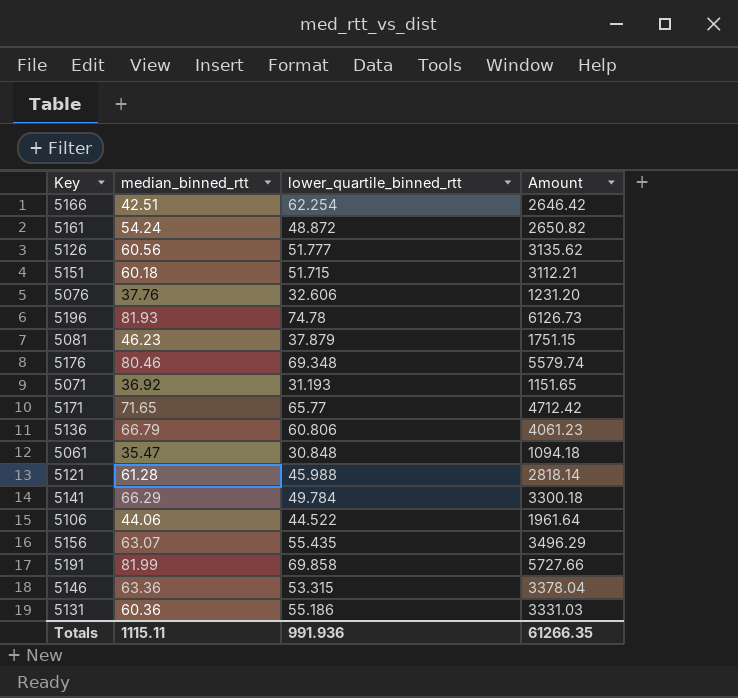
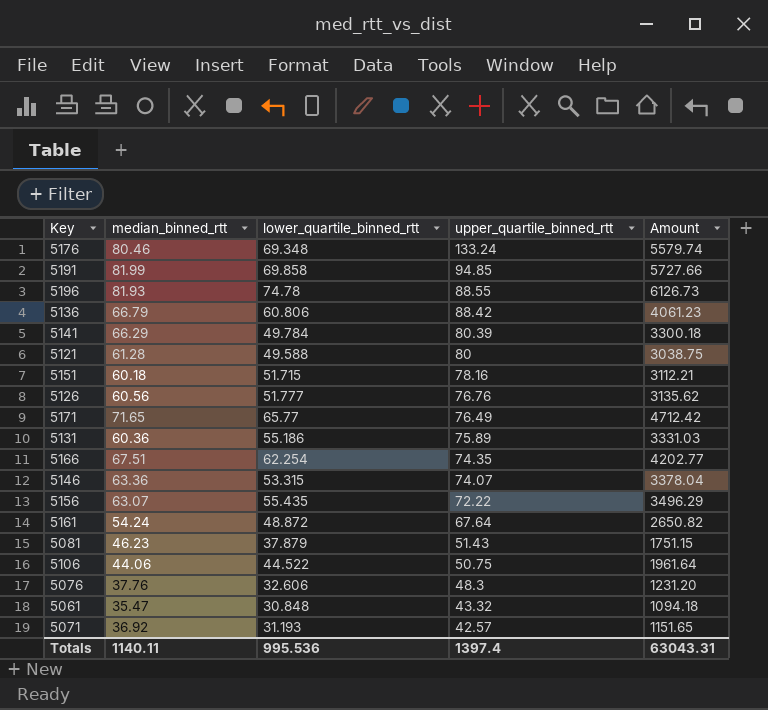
row order: none -> upper_quartile_binned_rtt descending
column upper_quartile_binned_rtt | position: none -> 4
5121 | lower_quartile_binned_rtt: 45.988 -> 49.588
5121 | Amount: 2818.14 -> 3038.75
5166 | median_binned_rtt: 42.51 -> 67.51
5166 | Amount: 2646.42 -> 4202.77
Totals | median_binned_rtt: 1115.11 -> 1140.11
Totals | lower_quartile_binned_rtt: 991.936 -> 995.536
Totals | Amount: 61266.35 -> 63043.31

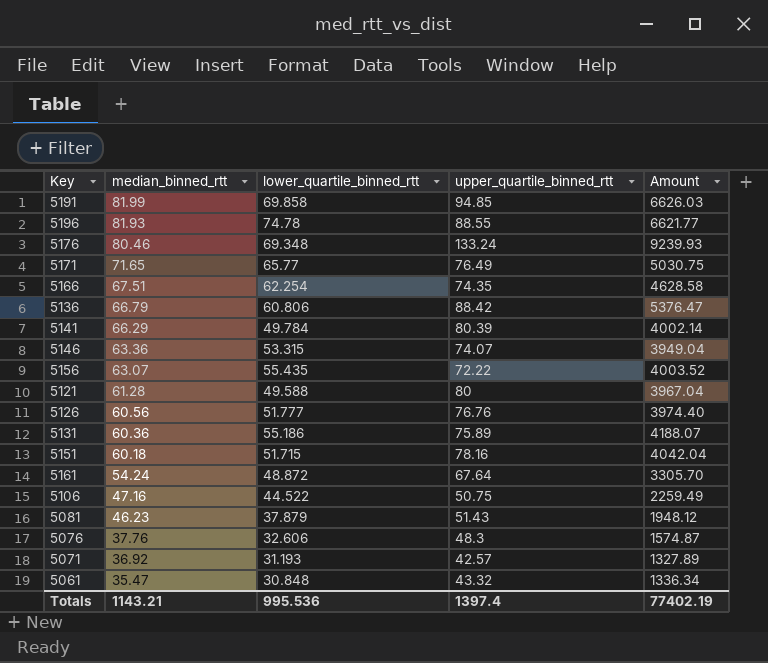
row order: upper_quartile_binned_rtt descending -> median_binned_rtt descending
column Amount | formula: [median_binned_rtt] * [lower_quartile_binned_rtt] -> [lower_quartile_binned_rtt] * [upper_quartile_binned_rtt]
5106 | median_binned_rtt: 44.06 -> 47.16
Totals | median_binned_rtt: 1140.11 -> 1143.21
Totals | Amount: 63043.31 -> 77402.19

